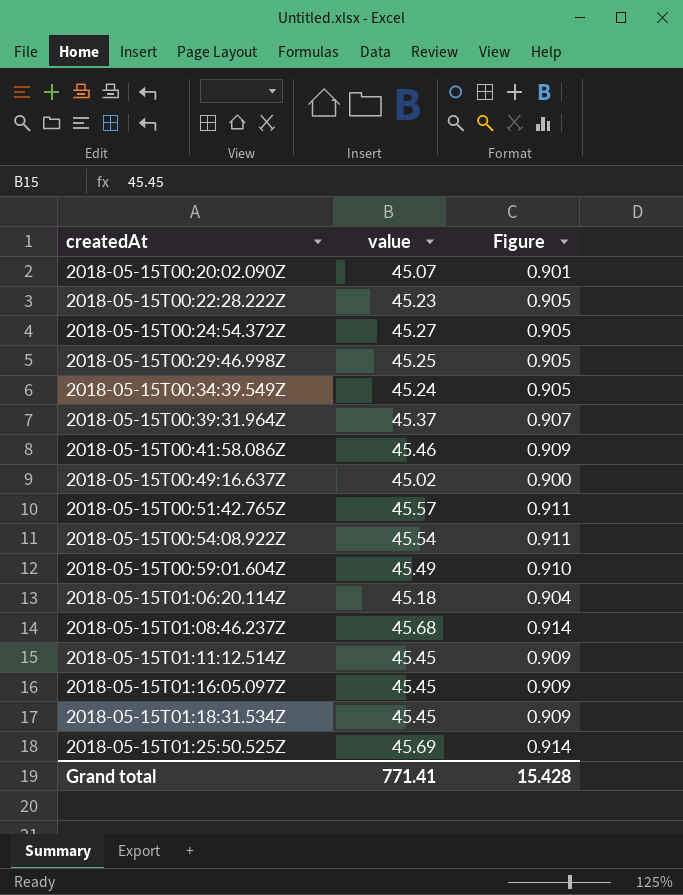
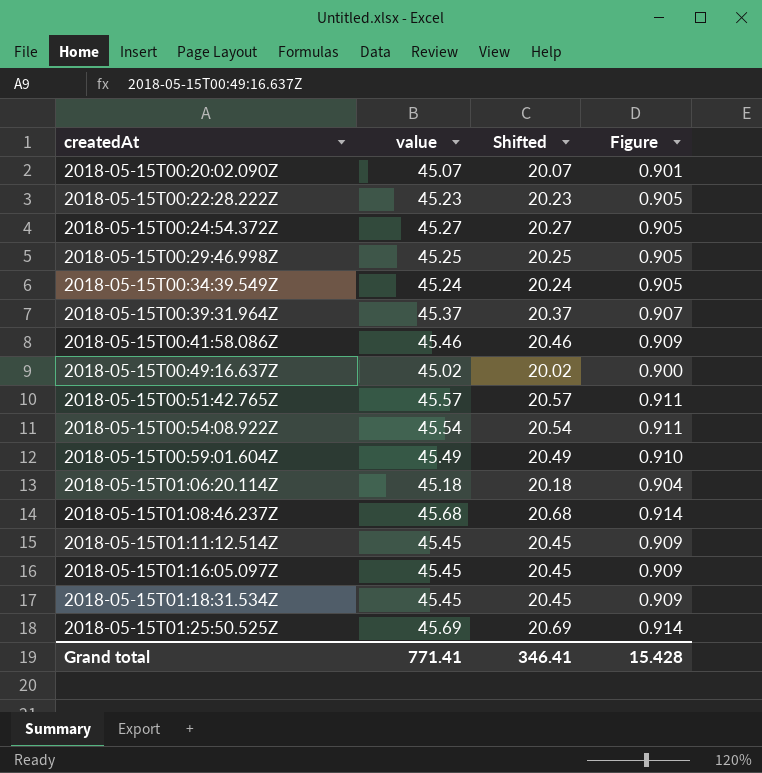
column Shifted | formula: none -> [value] - 25

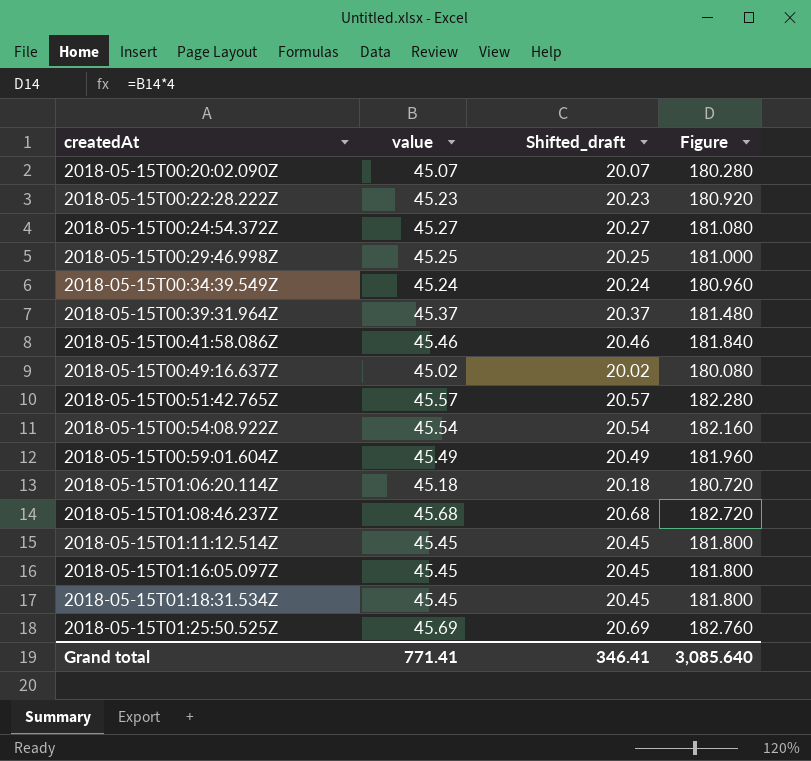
column name: Shifted -> Shifted_draft
column Figure | formula: [value] * 0.02 -> [value] * 4
Grand total | Figure: 15.428 -> 3,085.640

